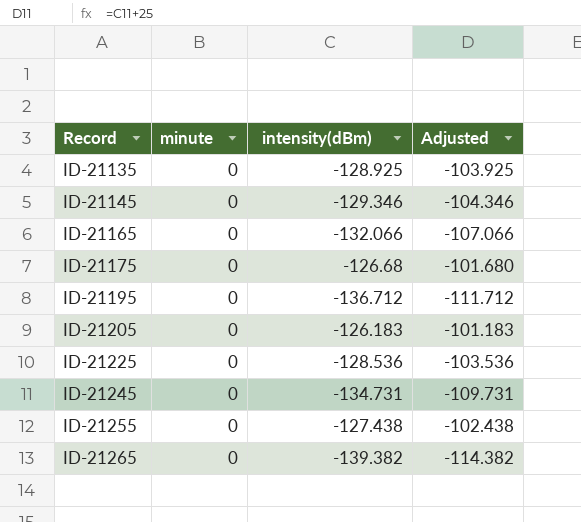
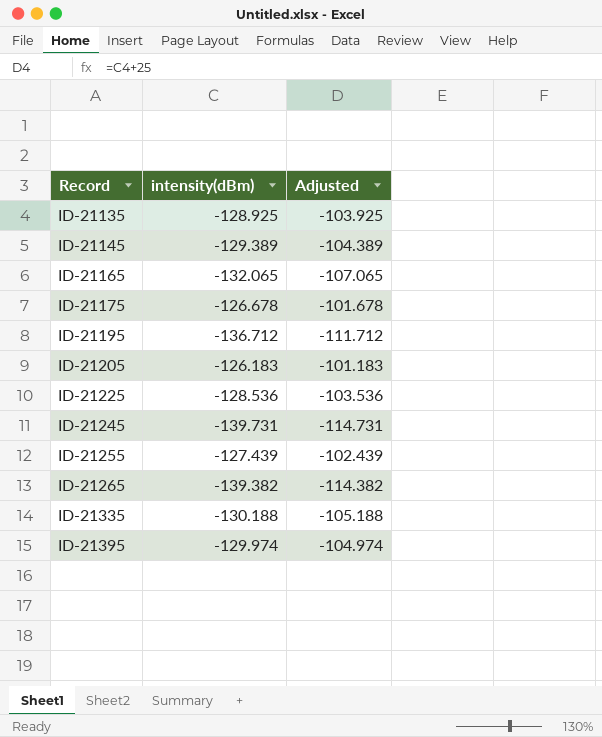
column minute | position: 2 -> none
ID-21145 | intensity(dBm): -129.346 -> -129.389
ID-21145 | Adjusted: -104.346 -> -104.389
ID-21165 | intensity(dBm): -132.066 -> -132.065
ID-21165 | Adjusted: -107.066 -> -107.065
ID-21175 | intensity(dBm): -126.68 -> -126.678
ID-21175 | Adjusted: -101.680 -> -101.678
ID-21245 | intensity(dBm): -134.731 -> -139.731
ID-21245 | Adjusted: -109.731 -> -114.731
ID-21255 | intensity(dBm): -127.438 -> -127.439
ID-21255 | Adjusted: -102.438 -> -102.439
row ID-21335: none -> -130.188 | -105.188
row ID-21395: none -> -129.974 | -104.974

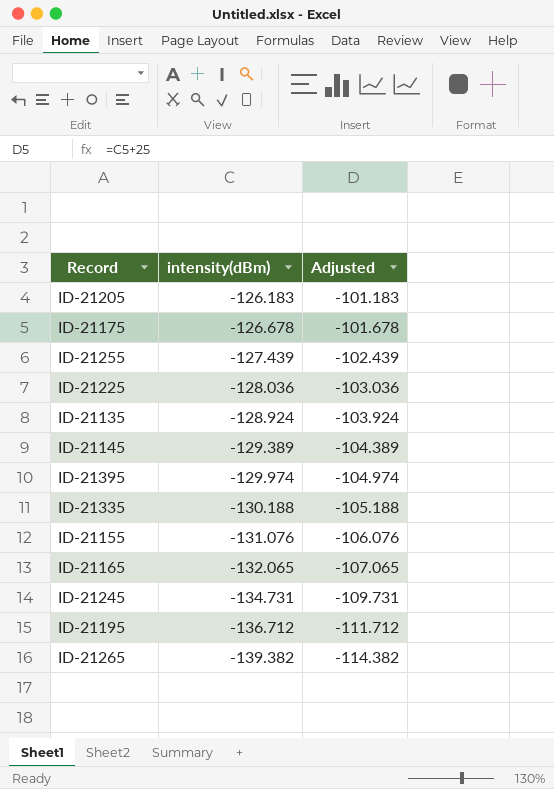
row order: Record ascending -> intensity(dBm) descending
ID-21225 | intensity(dBm): -128.536 -> -128.036
ID-21225 | Adjusted: -103.536 -> -103.036
ID-21135 | intensity(dBm): -128.925 -> -128.924
ID-21135 | Adjusted: -103.925 -> -103.924
row ID-21155: none -> -131.076 | -106.076
ID-21245 | intensity(dBm): -139.731 -> -134.731
ID-21245 | Adjusted: -114.731 -> -109.731

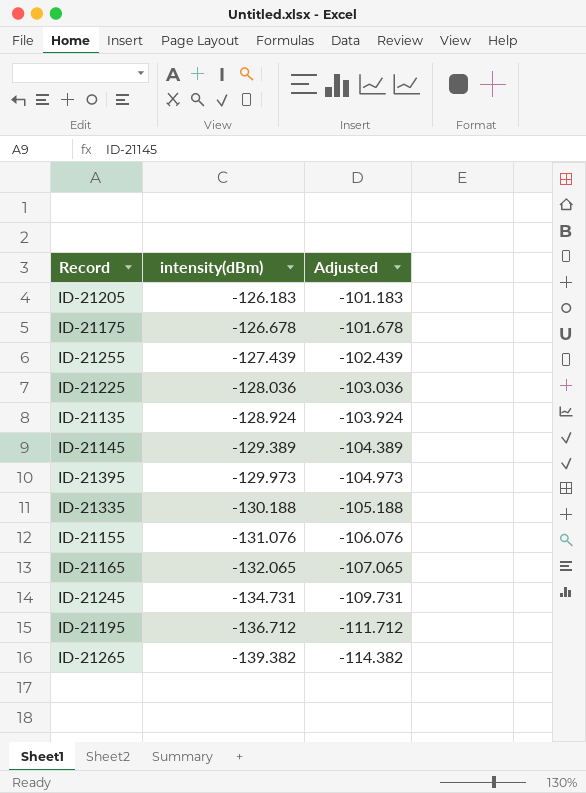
ID-21395 | intensity(dBm): -129.974 -> -129.973
ID-21395 | Adjusted: -104.974 -> -104.973

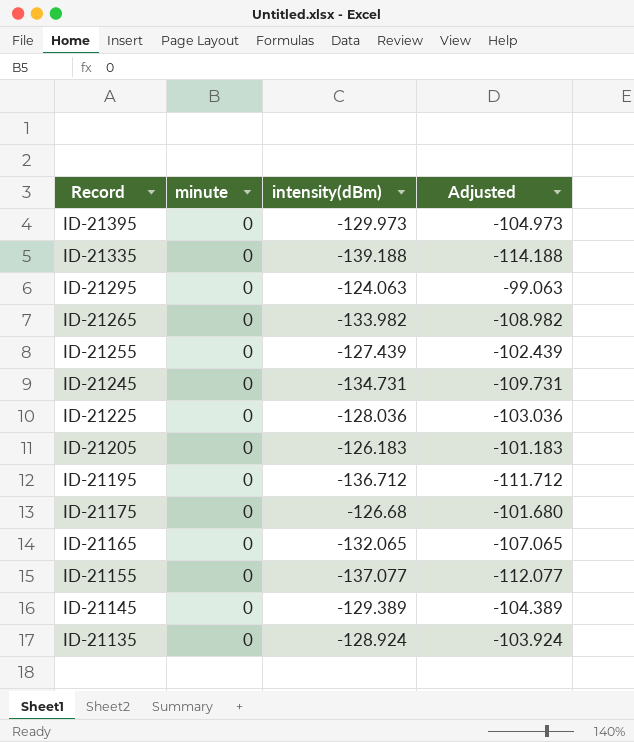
row order: intensity(dBm) descending -> Record descending
column minute | position: none -> 2
ID-21335 | intensity(dBm): -130.188 -> -139.188
ID-21335 | Adjusted: -105.188 -> -114.188
row ID-21295: none -> 0 | -124.063 | -99.063
ID-21265 | intensity(dBm): -139.382 -> -133.982
ID-21265 | Adjusted: -114.382 -> -108.982
ID-21175 | intensity(dBm): -126.678 -> -126.68
ID-21175 | Adjusted: -101.678 -> -101.680
ID-21155 | intensity(dBm): -131.076 -> -137.077
ID-21155 | Adjusted: -106.076 -> -112.077

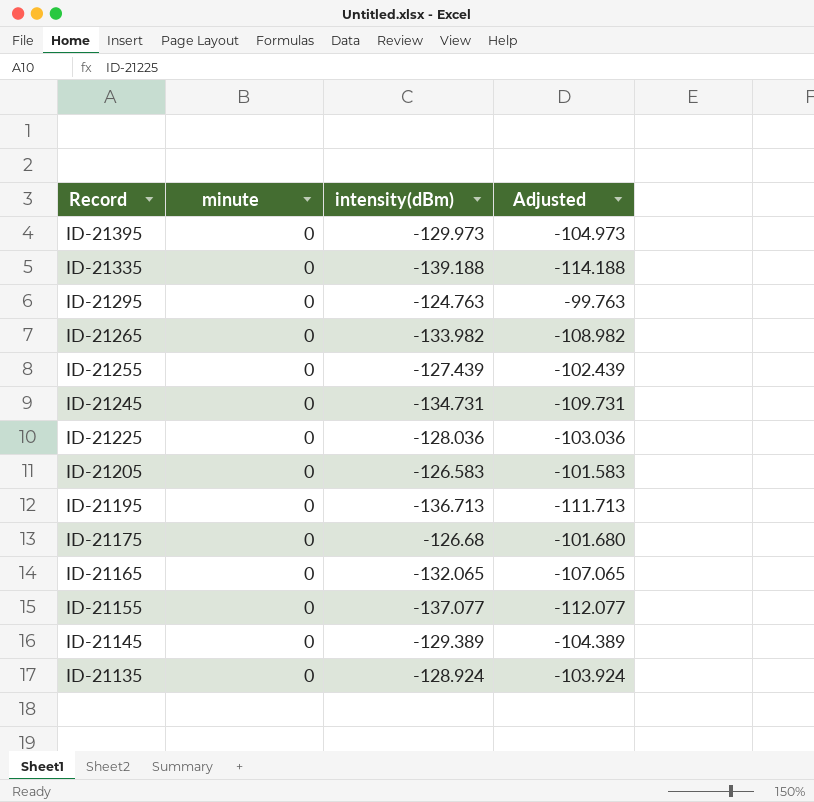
ID-21295 | intensity(dBm): -124.063 -> -124.763
ID-21295 | Adjusted: -99.063 -> -99.763
ID-21205 | intensity(dBm): -126.183 -> -126.583
ID-21205 | Adjusted: -101.183 -> -101.583
ID-21195 | intensity(dBm): -136.712 -> -136.713
ID-21195 | Adjusted: -111.712 -> -111.713

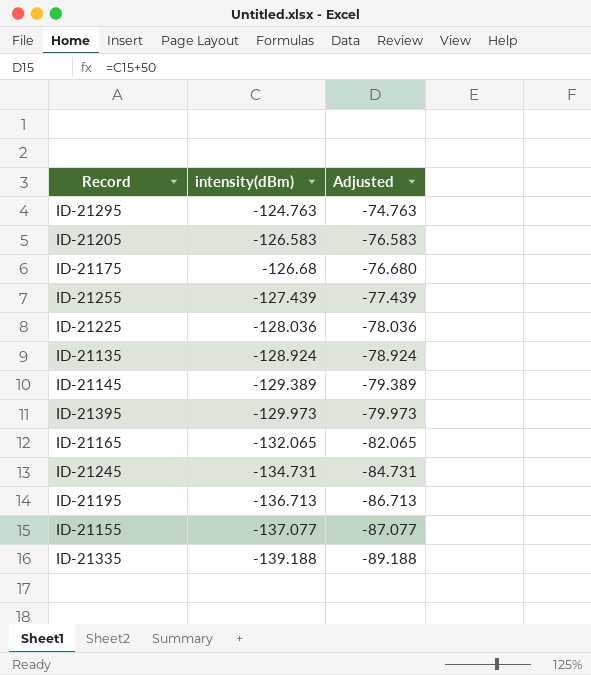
row order: Record descending -> intensity(dBm) descending
column minute | position: 2 -> none
column Adjusted | formula: [intensity(dBm)] + 25 -> [intensity(dBm)] + 50
row ID-21265: 0 | -133.982 | -108.982 -> none

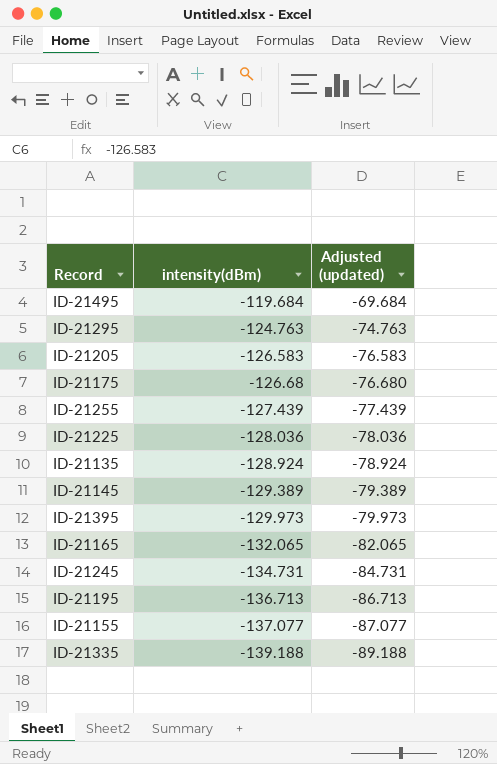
column name: Adjusted -> Adjusted (updated)
row ID-21495: none -> -119.684 | -69.684

